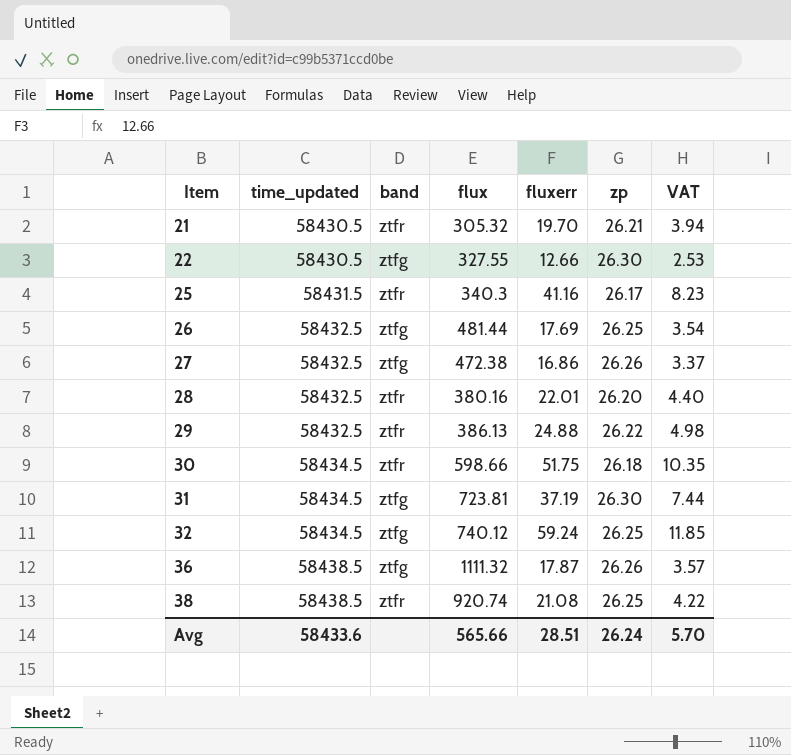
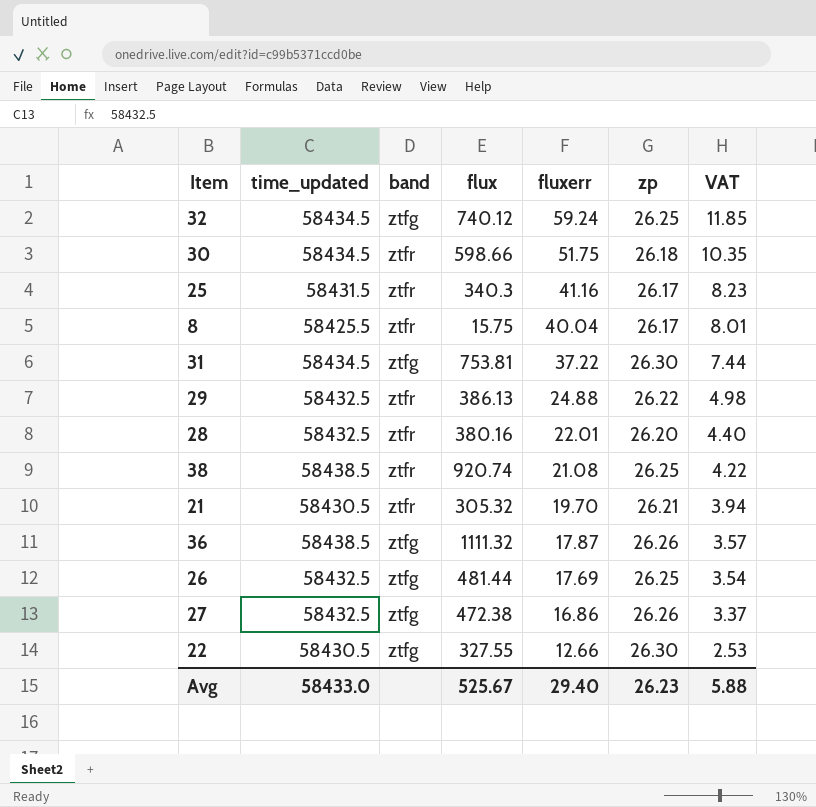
row order: Item ascending -> fluxerr descending
row 8: none -> 58425.5 | ztfr | 15.75 | 40.04 | 26.17 | 8.01
31 | flux: 723.81 -> 753.81
31 | fluxerr: 37.19 -> 37.22
Avg | time_updated: 58433.6 -> 58433.0
Avg | flux: 565.66 -> 525.67
Avg | fluxerr: 28.51 -> 29.40
Avg | zp: 26.24 -> 26.23
Avg | VAT: 5.70 -> 5.88

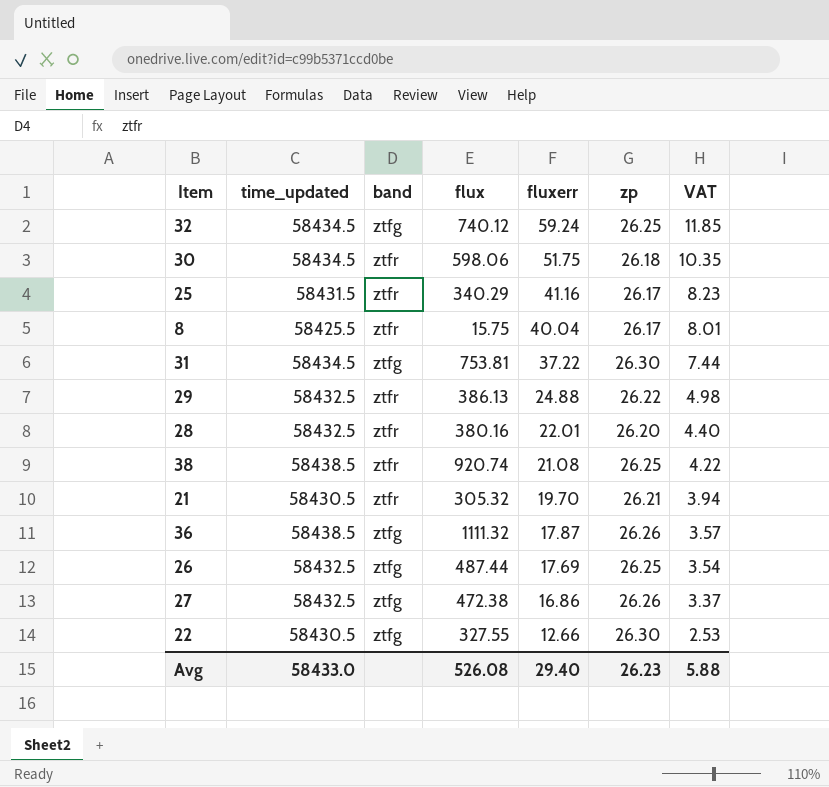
30 | flux: 598.66 -> 598.06
25 | flux: 340.3 -> 340.29
26 | flux: 481.44 -> 487.44
Avg | flux: 525.67 -> 526.08

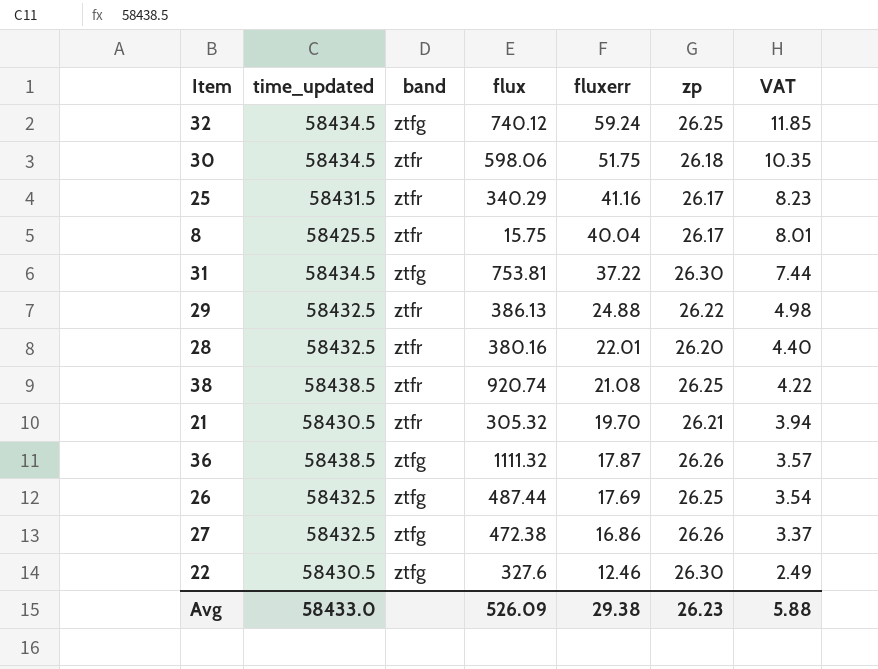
22 | flux: 327.55 -> 327.6
22 | fluxerr: 12.66 -> 12.46
22 | VAT: 2.53 -> 2.49
Avg | flux: 526.08 -> 526.09
Avg | fluxerr: 29.40 -> 29.38

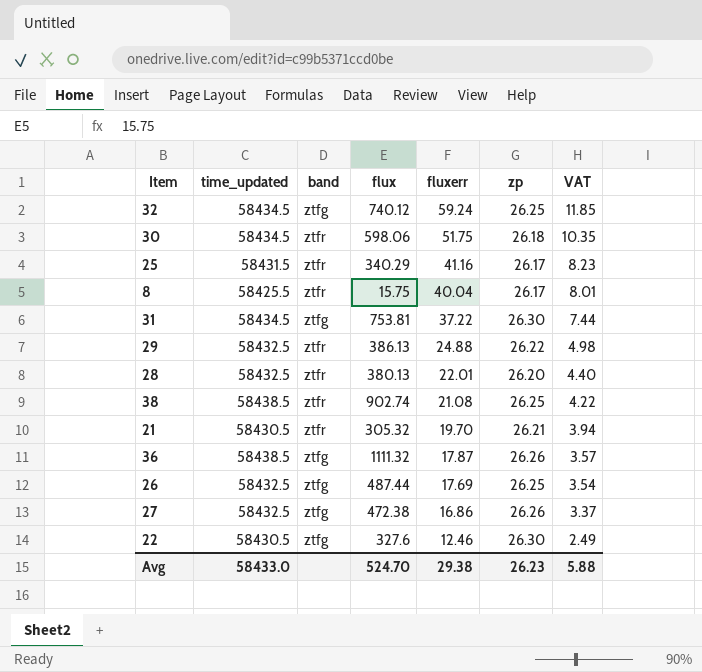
28 | flux: 380.16 -> 380.13
38 | flux: 920.74 -> 902.74
Avg | flux: 526.09 -> 524.70

